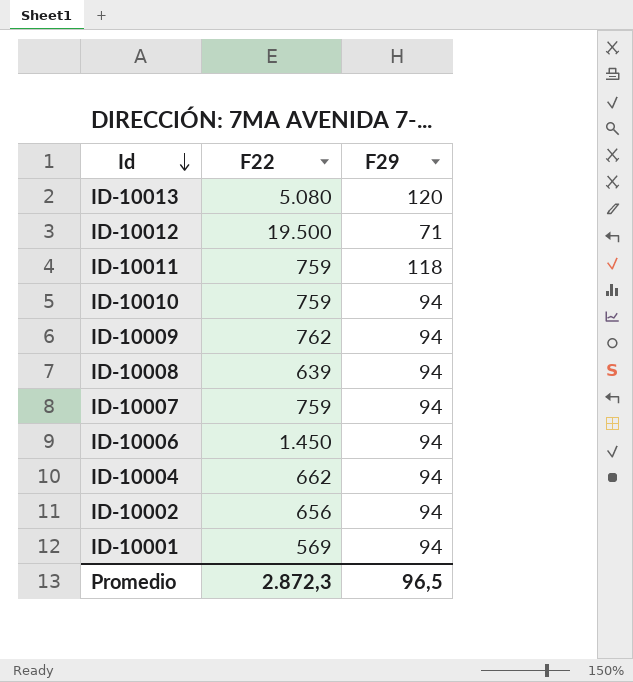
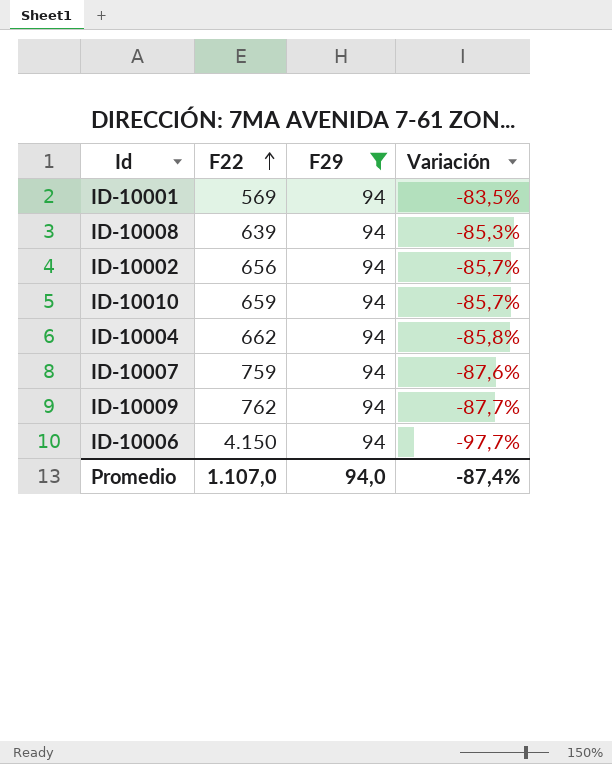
filter: none -> F29 = 94
row order: Id descending -> F22 ascending
column Variación | formula: none -> ([F29] - [F22]) / [F22]
ID-10010 | F22: 759 -> 659
ID-10006 | F22: 1.450 -> 4.150
Promedio | F22: 2.872,3 -> 1.107,0
Promedio | F29: 96,5 -> 94,0

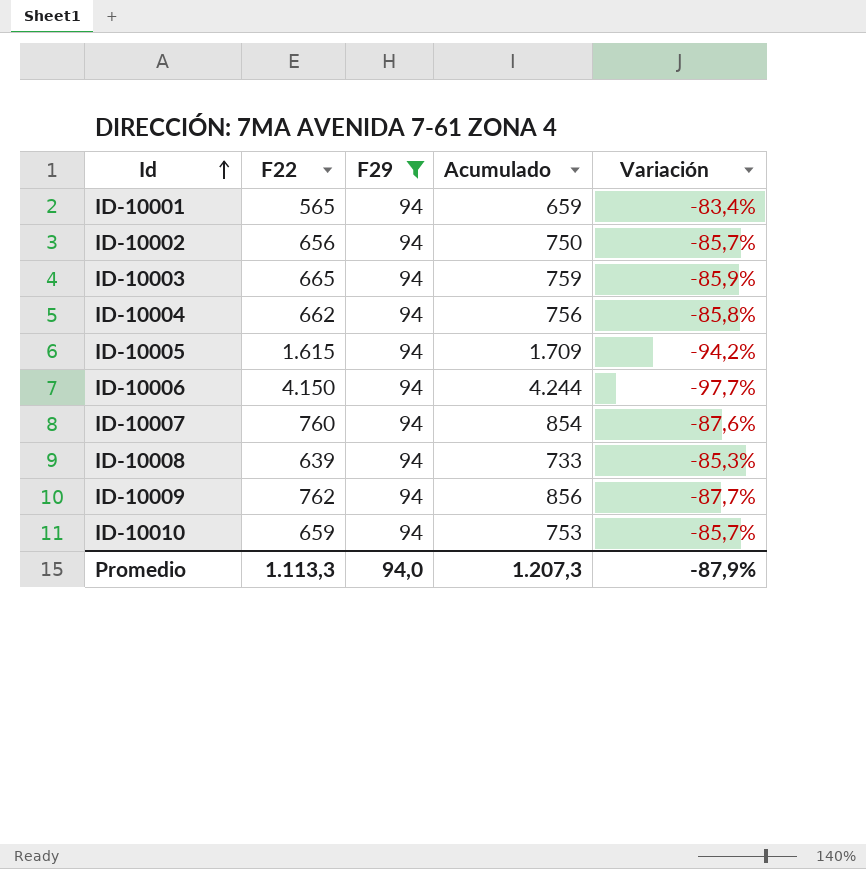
row order: F22 ascending -> Id ascending
column Acumulado | formula: none -> [F22] + [F29]
ID-10001 | F22: 569 -> 565
ID-10001 | Variación: -83,5% -> -83,4%
row ID-10003: none -> 665 | 94 | 759 | -85,9%
row ID-10005: none -> 1.615 | 94 | 1.709 | -94,2%
ID-10007 | F22: 759 -> 760
Promedio | F22: 1.107,0 -> 1.113,3
Promedio | Variación: -87,4% -> -87,9%

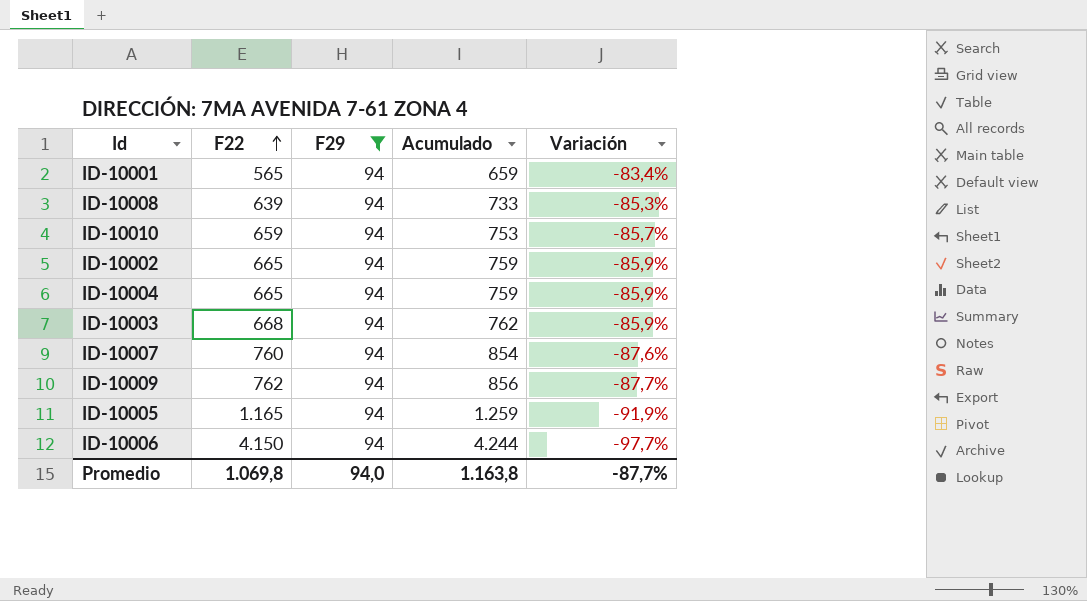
row order: Id ascending -> F22 ascending
ID-10002 | F22: 656 -> 665
ID-10002 | Acumulado: 750 -> 759
ID-10002 | Variación: -85,7% -> -85,9%
ID-10004 | F22: 662 -> 665
ID-10004 | Acumulado: 756 -> 759
ID-10004 | Variación: -85,8% -> -85,9%
ID-10003 | F22: 665 -> 668
ID-10003 | Acumulado: 759 -> 762
ID-10005 | F22: 1.615 -> 1.165
ID-10005 | Acumulado: 1.709 -> 1.259
ID-10005 | Variación: -94,2% -> -91,9%
Promedio | F22: 1.113,3 -> 1.069,8
Promedio | Acumulado: 1.207,3 -> 1.163,8
Promedio | Variación: -87,9% -> -87,7%

